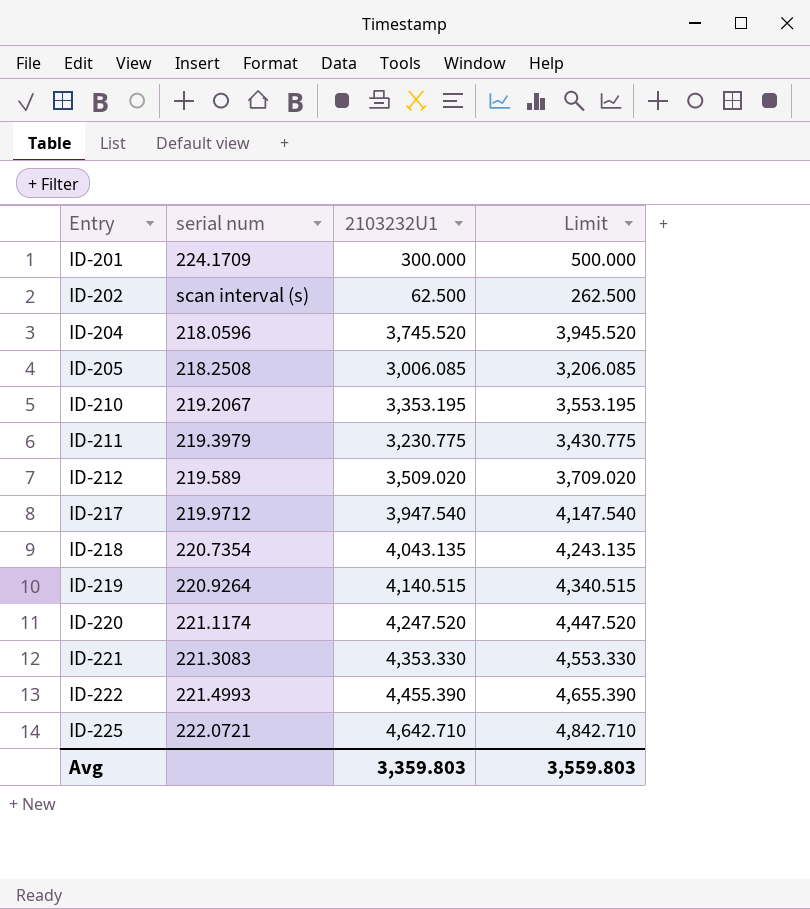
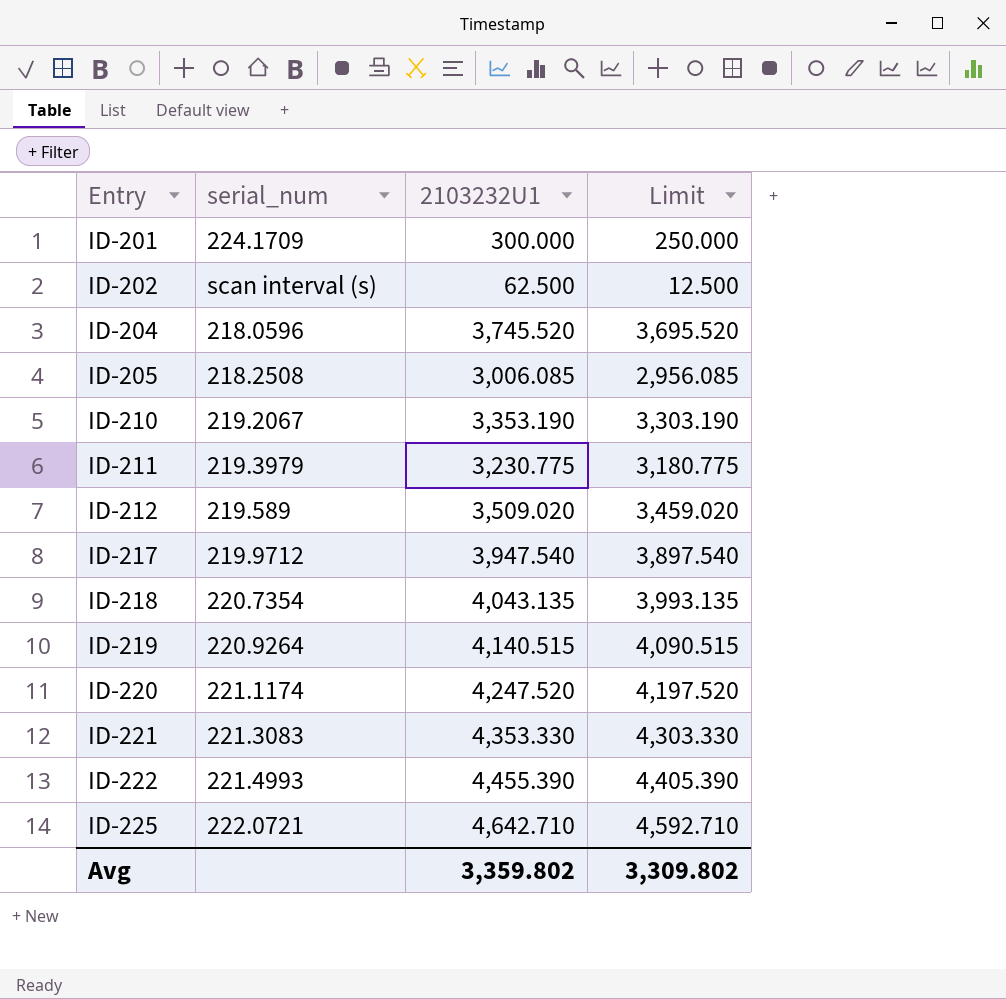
column name: serial num -> serial_num
column Limit | formula: [2103232U1] + 200 -> [2103232U1] - 50
ID-210 | 2103232U1: 3,353.195 -> 3,353.190
Avg | 2103232U1: 3,359.803 -> 3,359.802
Avg | Limit: 3,559.803 -> 3,309.802

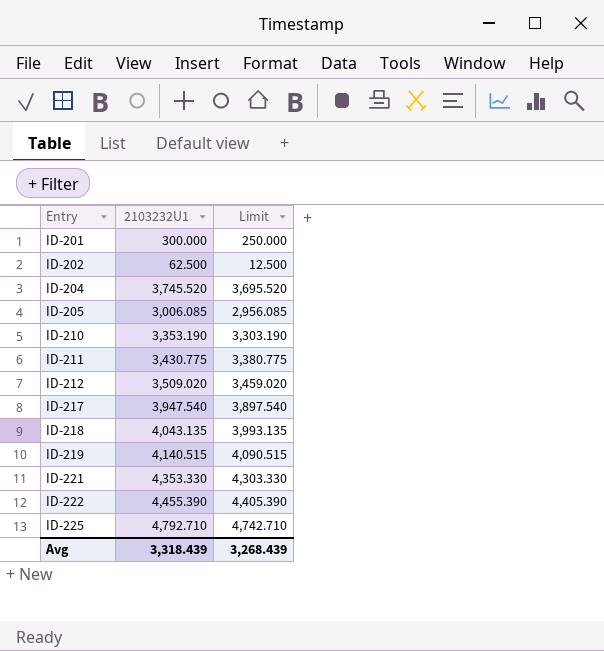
column serial_num | position: 2 -> none
row ID-220: 221.1174 | 4,247.520 | 4,197.520 -> none
ID-211 | 2103232U1: 3,230.775 -> 3,430.775
ID-211 | Limit: 3,180.775 -> 3,380.775
ID-225 | 2103232U1: 4,642.710 -> 4,792.710
ID-225 | Limit: 4,592.710 -> 4,742.710
Avg | 2103232U1: 3,359.802 -> 3,318.439
Avg | Limit: 3,309.802 -> 3,268.439

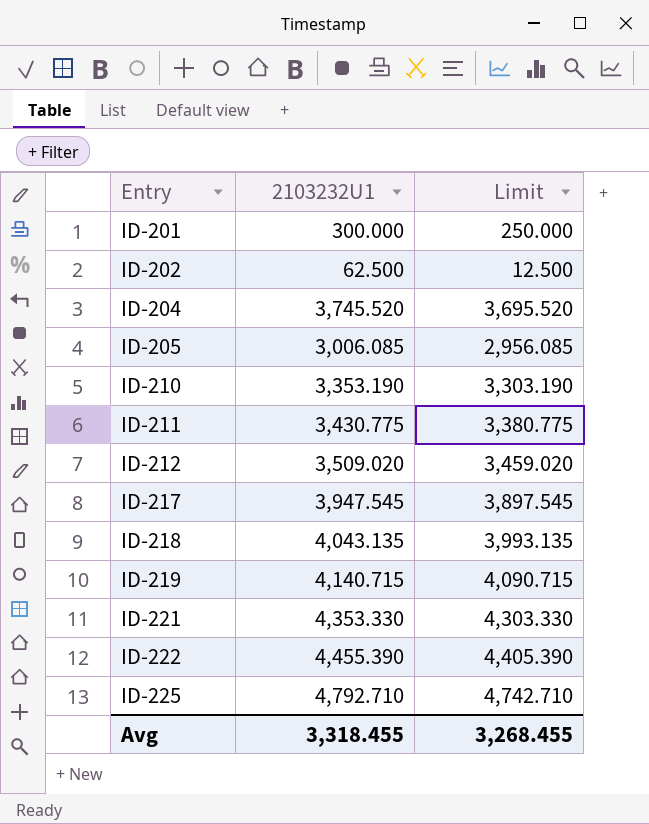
ID-217 | 2103232U1: 3,947.540 -> 3,947.545
ID-217 | Limit: 3,897.540 -> 3,897.545
ID-219 | 2103232U1: 4,140.515 -> 4,140.715
ID-219 | Limit: 4,090.515 -> 4,090.715
Avg | 2103232U1: 3,318.439 -> 3,318.455
Avg | Limit: 3,268.439 -> 3,268.455

